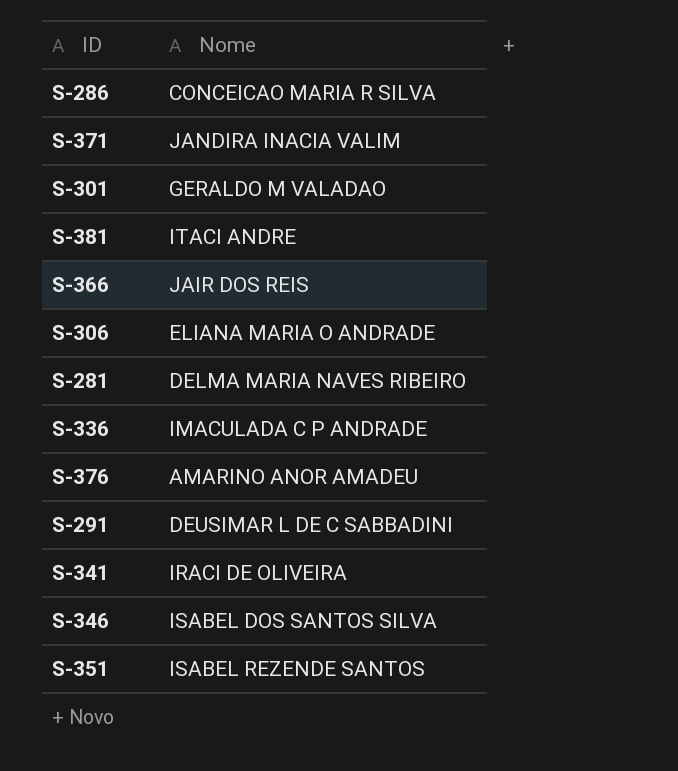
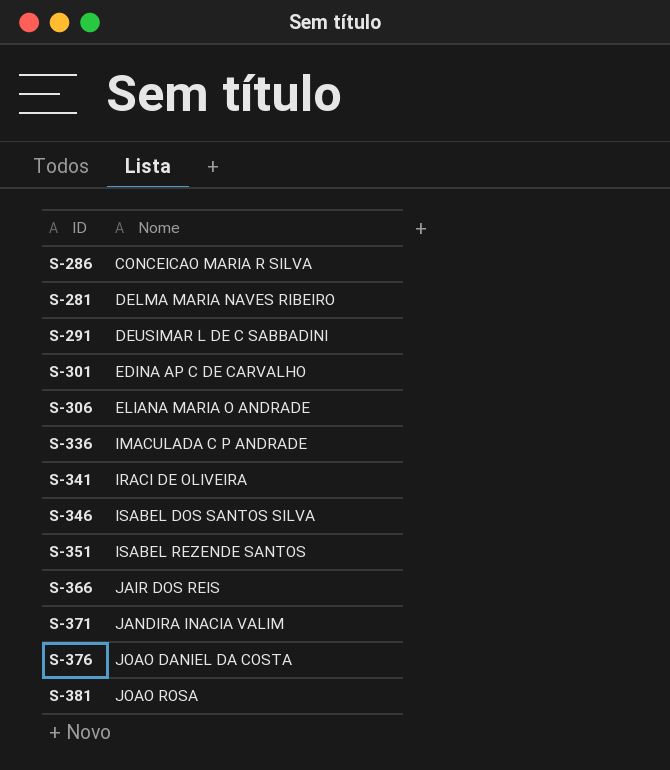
row order: none -> Nome ascending
S-301 | Nome: GERALDO M VALADAO -> EDINA AP C DE CARVALHO
S-376 | Nome: AMARINO ANOR AMADEU -> JOAO DANIEL DA COSTA
S-381 | Nome: ITACI ANDRE -> JOAO ROSA

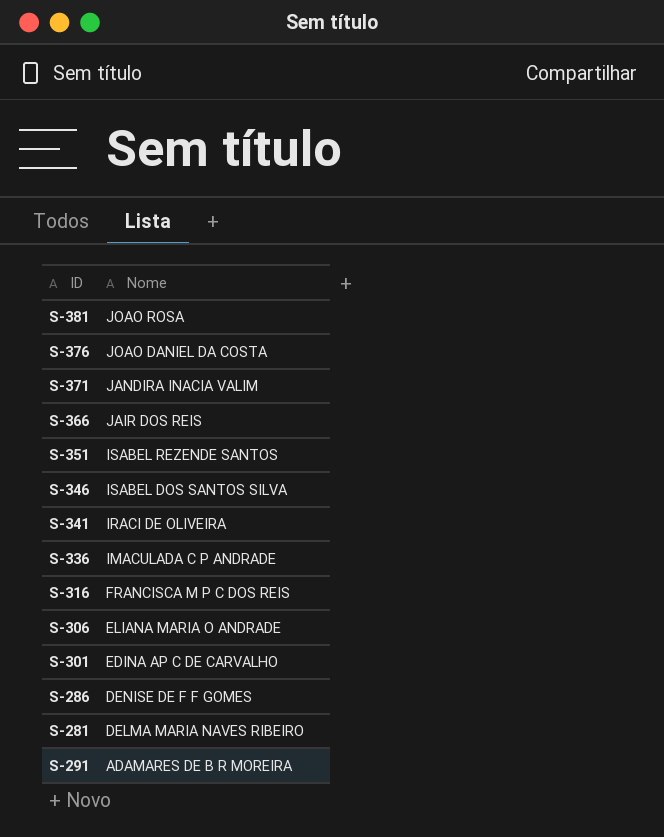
row order: Nome ascending -> Nome descending
row S-316: none -> FRANCISCA M P C DOS REIS
S-286 | Nome: CONCEICAO MARIA R SILVA -> DENISE DE F F GOMES
S-291 | Nome: DEUSIMAR L DE C SABBADINI -> ADAMARES DE B R MOREIRA

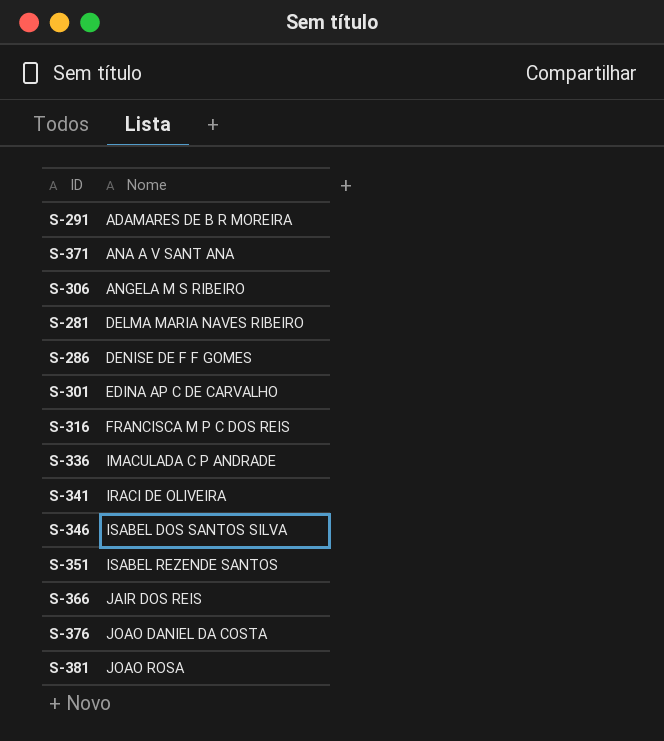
row order: Nome descending -> Nome ascending
S-371 | Nome: JANDIRA INACIA VALIM -> ANA A V SANT ANA
S-306 | Nome: ELIANA MARIA O ANDRADE -> ANGELA M S RIBEIRO

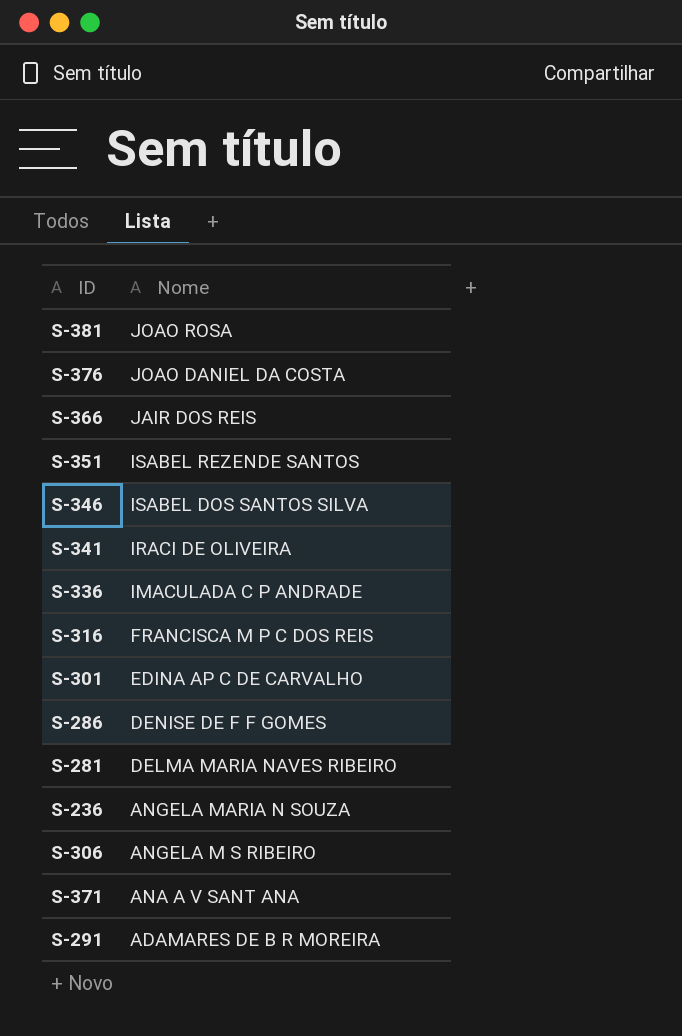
row order: Nome ascending -> Nome descending
row S-236: none -> ANGELA MARIA N SOUZA

